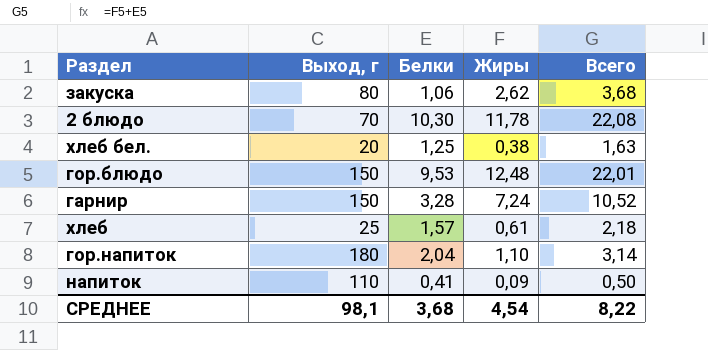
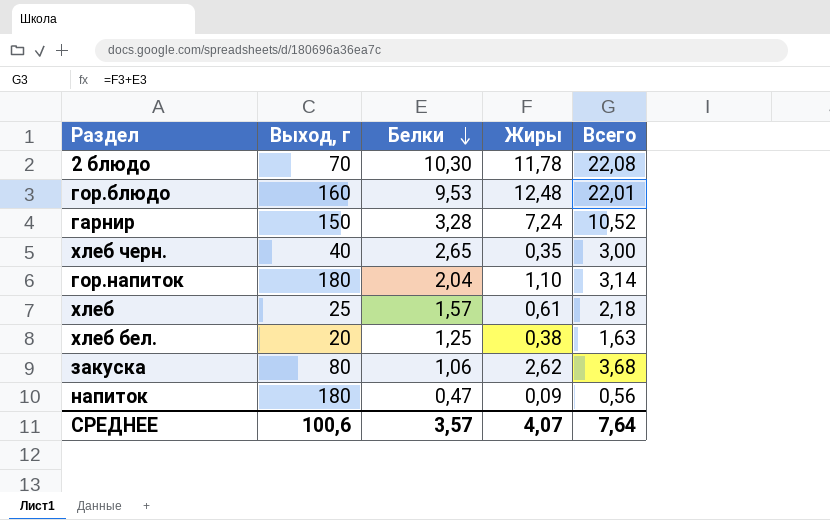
row order: none -> Белки descending
гор.блюдо | Выход, г: 150 -> 160
row хлеб черн.: none -> 40 | 2,65 | 0,35 | 3,00
напиток | Выход, г: 110 -> 180
напиток | Белки: 0,41 -> 0,47
напиток | Всего: 0,50 -> 0,56
СРЕДНЕЕ | Выход, г: 98,1 -> 100,6
СРЕДНЕЕ | Белки: 3,68 -> 3,57
СРЕДНЕЕ | Жиры: 4,54 -> 4,07
СРЕДНЕЕ | Всего: 8,22 -> 7,64

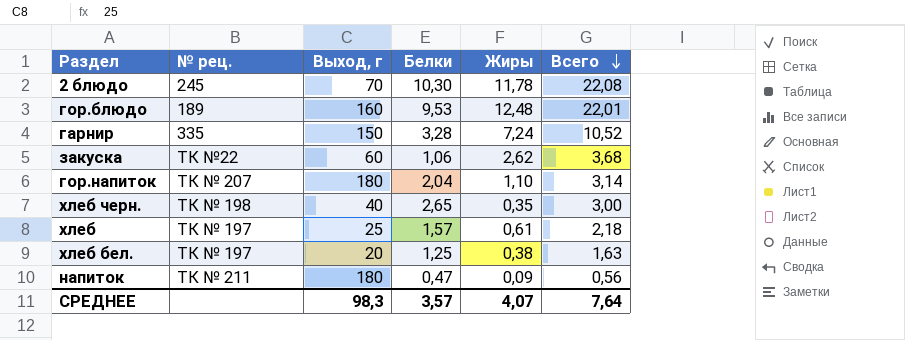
row order: Белки descending -> Всего descending
column № рец. | position: none -> 2
закуска | Выход, г: 80 -> 60
СРЕДНЕЕ | Выход, г: 100,6 -> 98,3

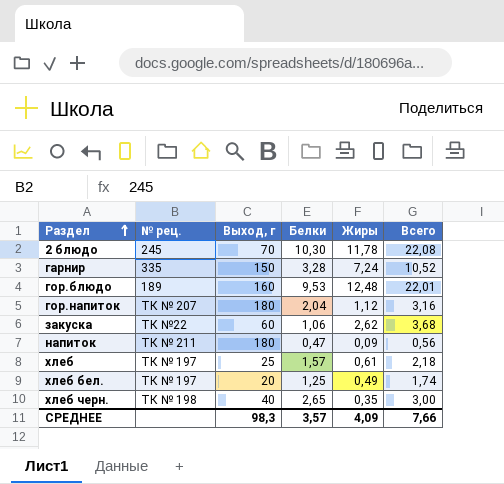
row order: Всего descending -> Раздел ascending
гор.напиток | Жиры: 1,10 -> 1,12
гор.напиток | Всего: 3,14 -> 3,16
хлеб бел. | Жиры: 0,38 -> 0,49
хлеб бел. | Всего: 1,63 -> 1,74
СРЕДНЕЕ | Жиры: 4,07 -> 4,09
СРЕДНЕЕ | Всего: 7,64 -> 7,66

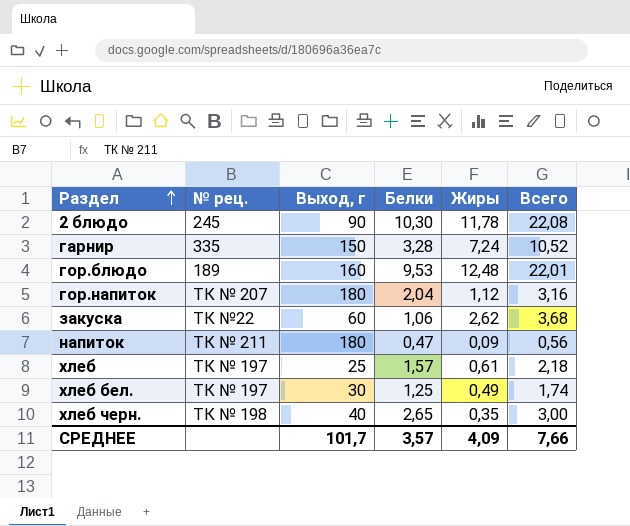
2 блюдо | Выход, г: 70 -> 90
хлеб бел. | Выход, г: 20 -> 30
СРЕДНЕЕ | Выход, г: 98,3 -> 101,7

